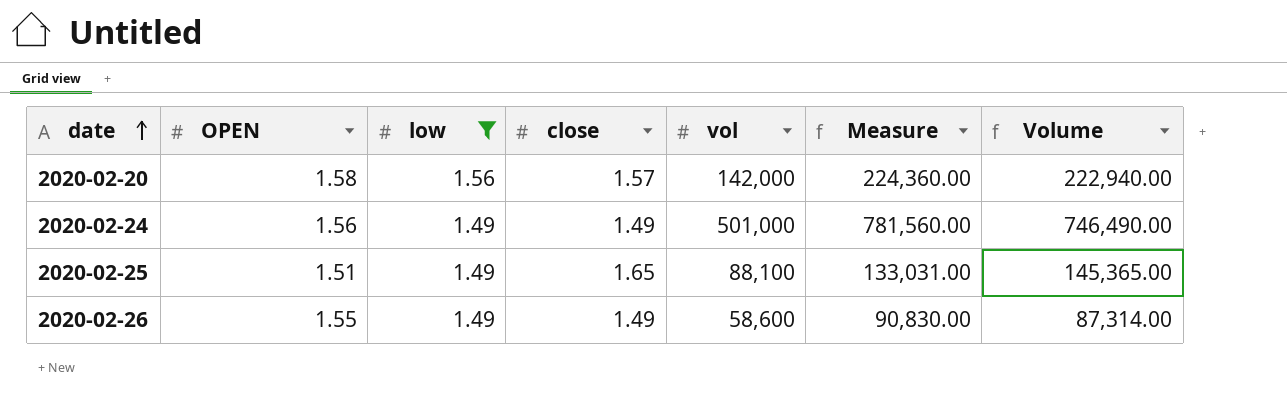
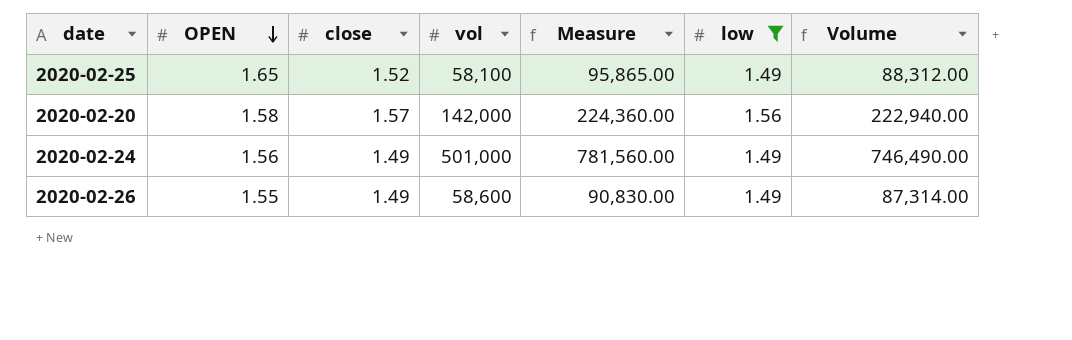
row order: date ascending -> OPEN descending
column low | position: 3 -> 6
2020-02-25 | OPEN: 1.51 -> 1.65
2020-02-25 | close: 1.65 -> 1.52
2020-02-25 | vol: 88,100 -> 58,100
2020-02-25 | Measure: 133,031.00 -> 95,865.00
2020-02-25 | Volume: 145,365.00 -> 88,312.00

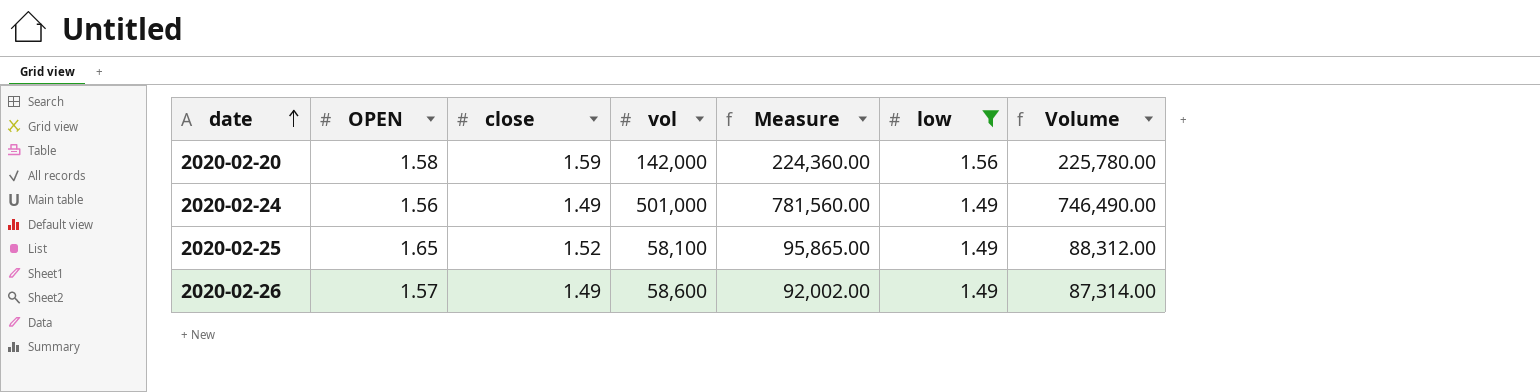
row order: OPEN descending -> date ascending
2020-02-20 | close: 1.57 -> 1.59
2020-02-20 | Volume: 222,940.00 -> 225,780.00
2020-02-26 | OPEN: 1.55 -> 1.57
2020-02-26 | Measure: 90,830.00 -> 92,002.00

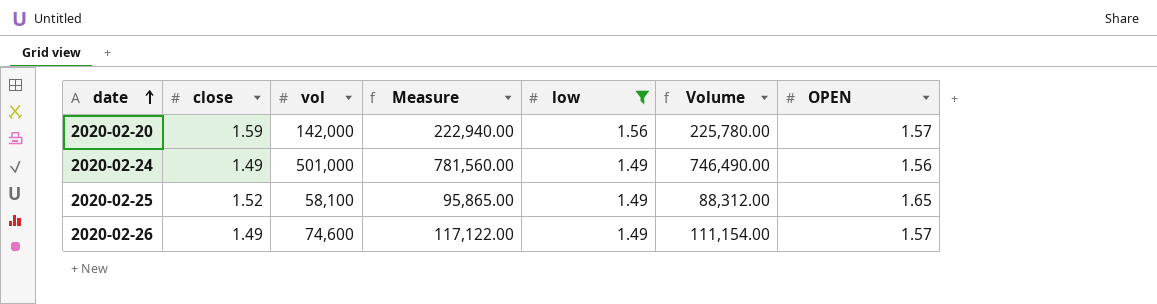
column OPEN | position: 2 -> 7
2020-02-20 | Measure: 224,360.00 -> 222,940.00
2020-02-20 | OPEN: 1.58 -> 1.57
2020-02-26 | vol: 58,600 -> 74,600
2020-02-26 | Measure: 92,002.00 -> 117,122.00
2020-02-26 | Volume: 87,314.00 -> 111,154.00

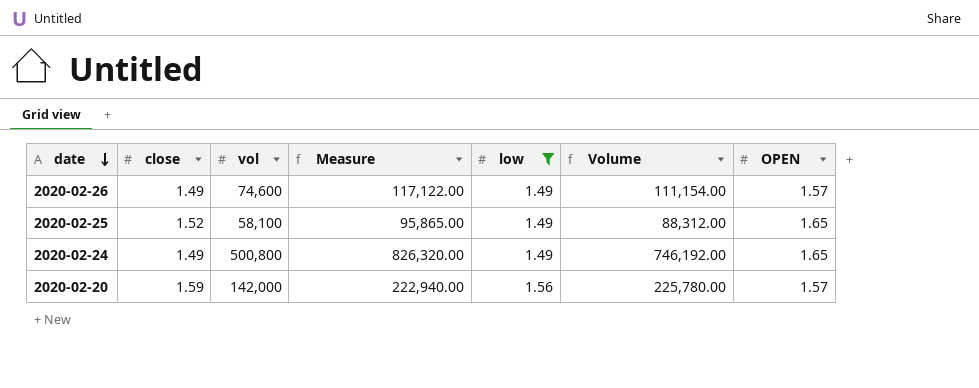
row order: date ascending -> date descending
2020-02-24 | vol: 501,000 -> 500,800
2020-02-24 | Measure: 781,560.00 -> 826,320.00
2020-02-24 | Volume: 746,490.00 -> 746,192.00
2020-02-24 | OPEN: 1.56 -> 1.65

